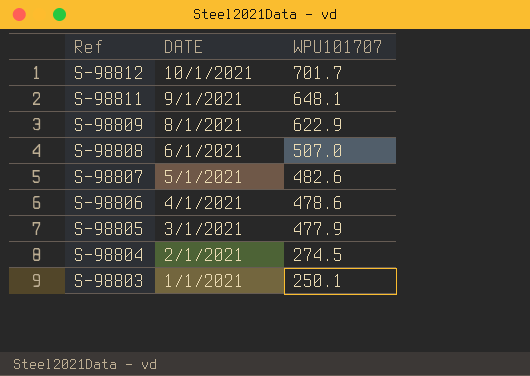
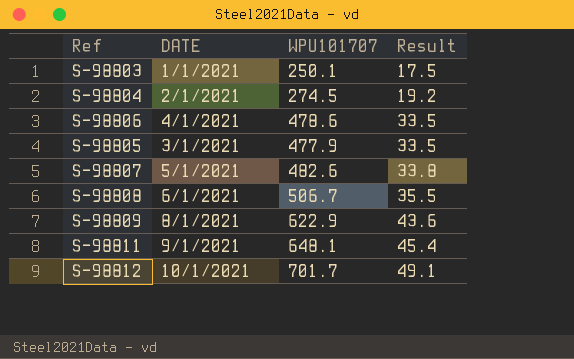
row order: Ref descending -> Result ascending
column Result | formula: none -> [WPU101707] * 0.07
S-98808 | WPU101707: 507.0 -> 506.7

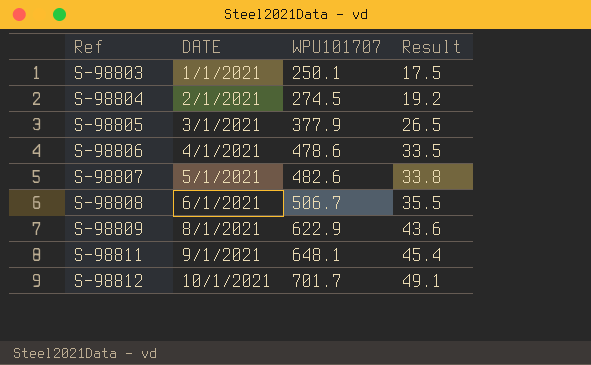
row order: Result ascending -> Ref ascending
S-98805 | WPU101707: 477.9 -> 377.9
S-98805 | Result: 33.5 -> 26.5

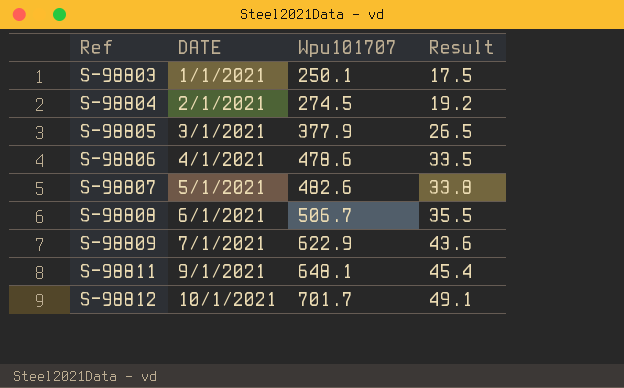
column name: WPU101707 -> Wpu101707
S-98809 | DATE: 8/1/2021 -> 7/1/2021

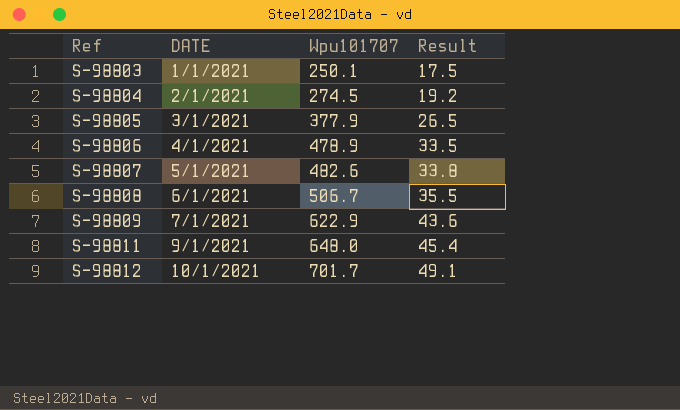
S-98806 | Wpu101707: 478.6 -> 478.9
S-98811 | Wpu101707: 648.1 -> 648.0

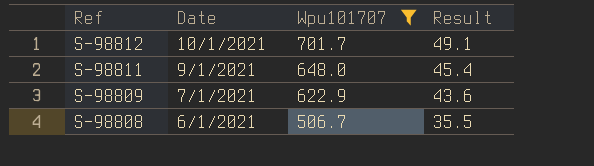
filter: none -> Wpu101707 >= 506.7
row order: Ref ascending -> Ref descending
column name: DATE -> Date

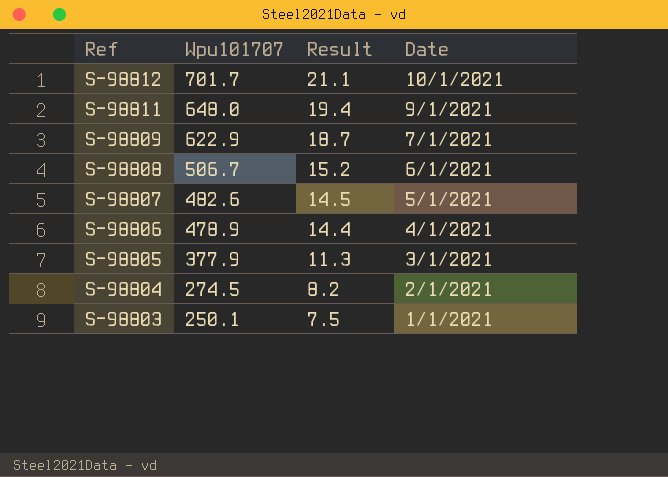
filter: Wpu101707 >= 506.7 -> none
column Result | formula: [Wpu101707] * 0.07 -> [Wpu101707] * 0.03
column Date | position: 2 -> 4

